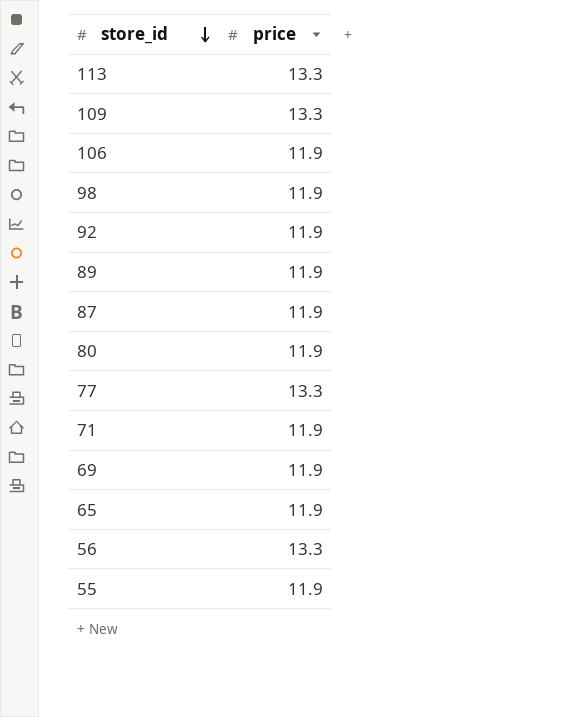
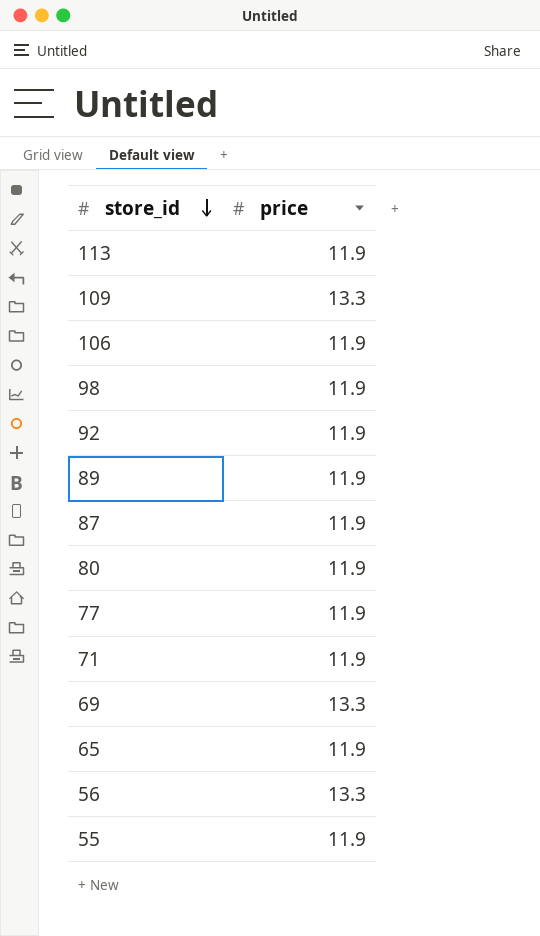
113 | price: 13.3 -> 11.9
77 | price: 13.3 -> 11.9
69 | price: 11.9 -> 13.3

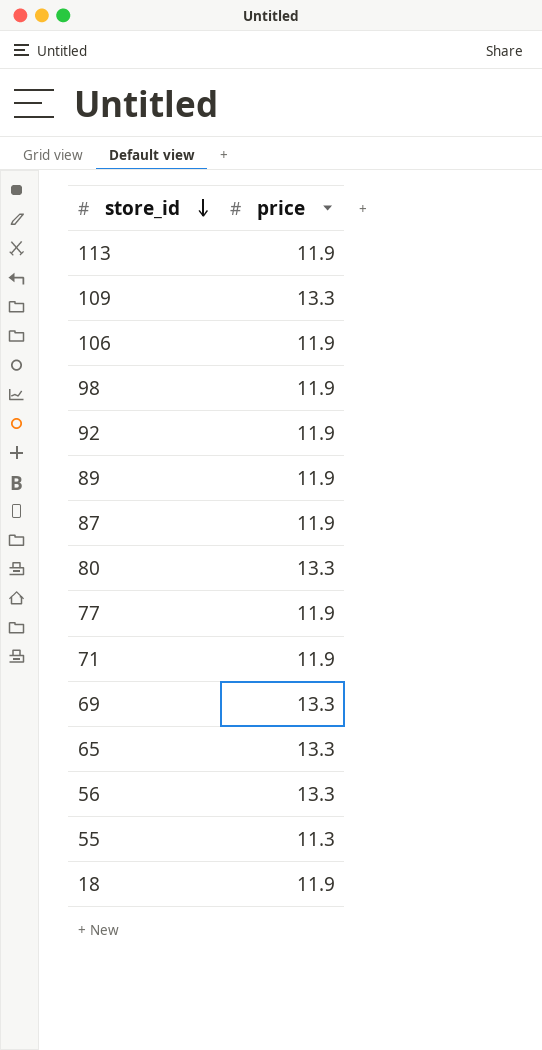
80 | price: 11.9 -> 13.3
65 | price: 11.9 -> 13.3
55 | price: 11.9 -> 11.3
row 18: none -> 11.9

